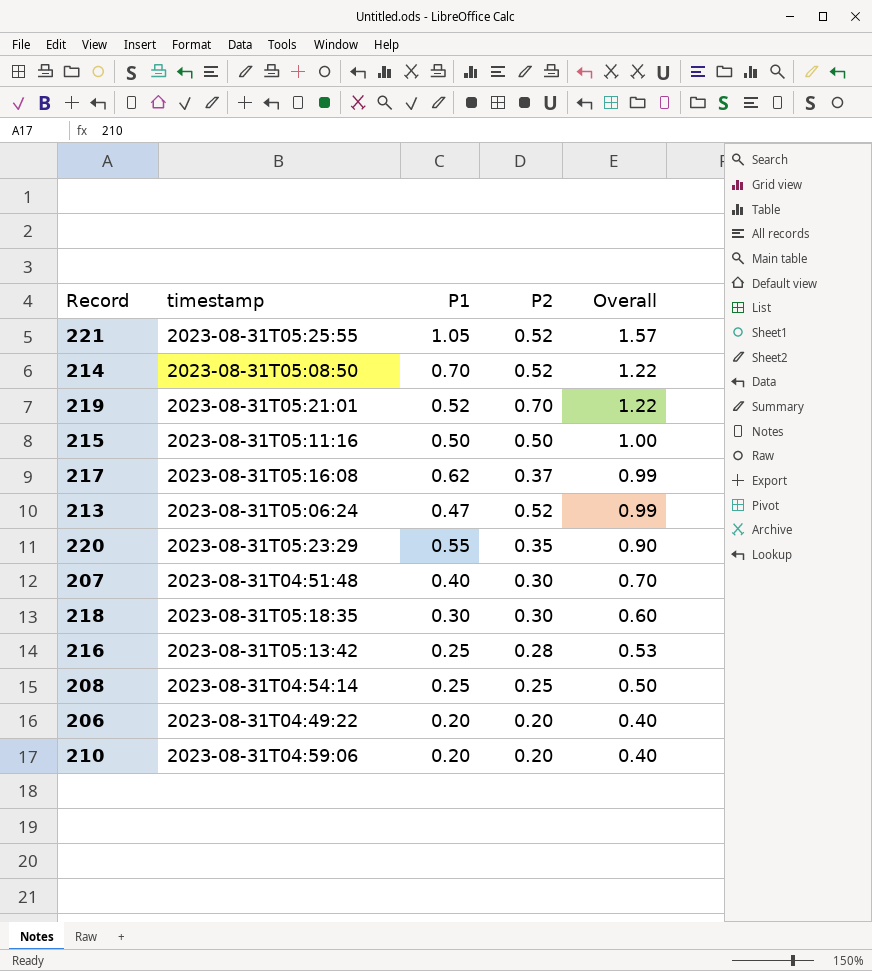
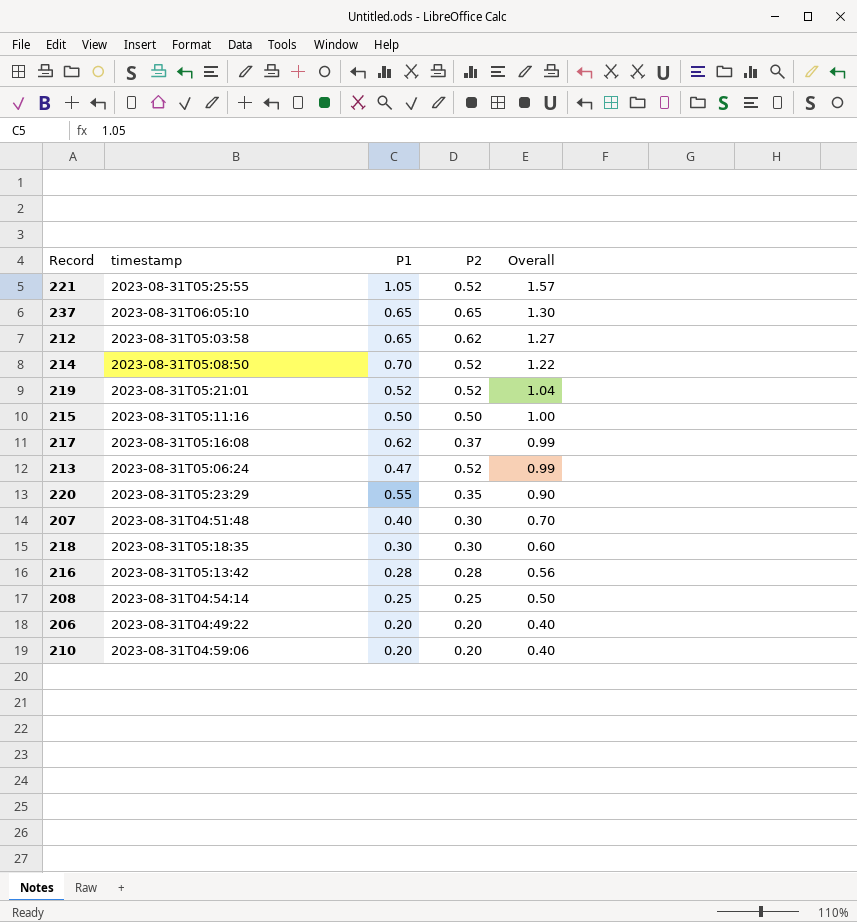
row 237: none -> 2023-08-31T06:05:10 | 0.65 | 0.65 | 1.30
row 212: none -> 2023-08-31T05:03:58 | 0.65 | 0.62 | 1.27
219 | P2: 0.70 -> 0.52
219 | Overall: 1.22 -> 1.04
216 | P1: 0.25 -> 0.28
216 | Overall: 0.53 -> 0.56

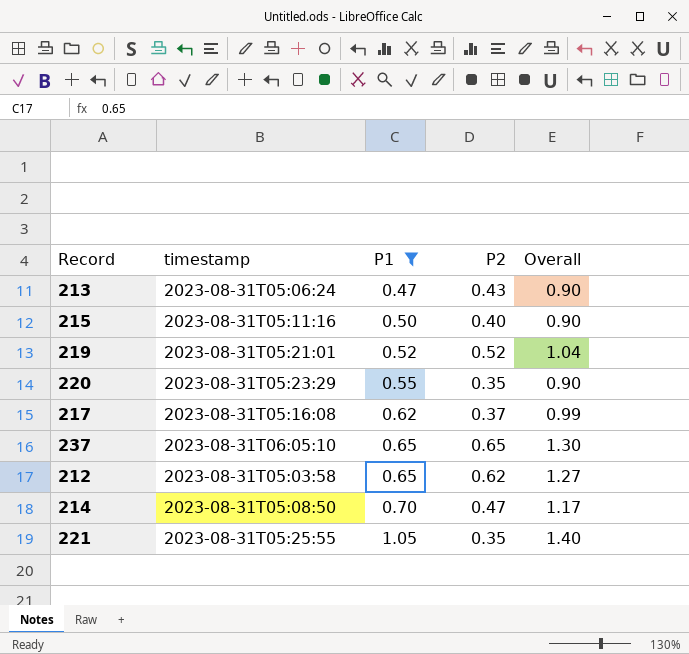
filter: none -> P1 >= 0.47
row order: Overall descending -> P1 ascending
213 | P2: 0.52 -> 0.43
213 | Overall: 0.99 -> 0.90
215 | P2: 0.50 -> 0.40
215 | Overall: 1.00 -> 0.90
214 | P2: 0.52 -> 0.47
214 | Overall: 1.22 -> 1.17
221 | P2: 0.52 -> 0.35
221 | Overall: 1.57 -> 1.40

